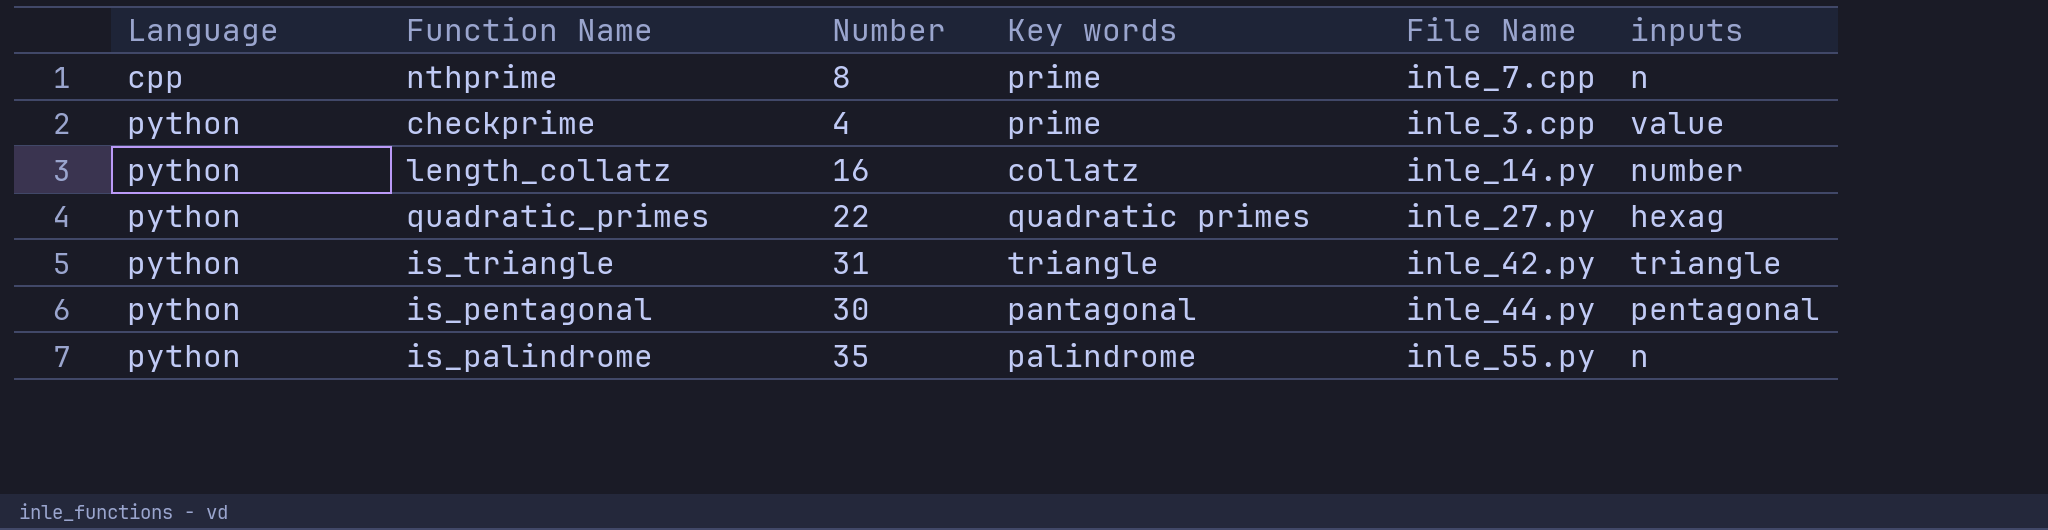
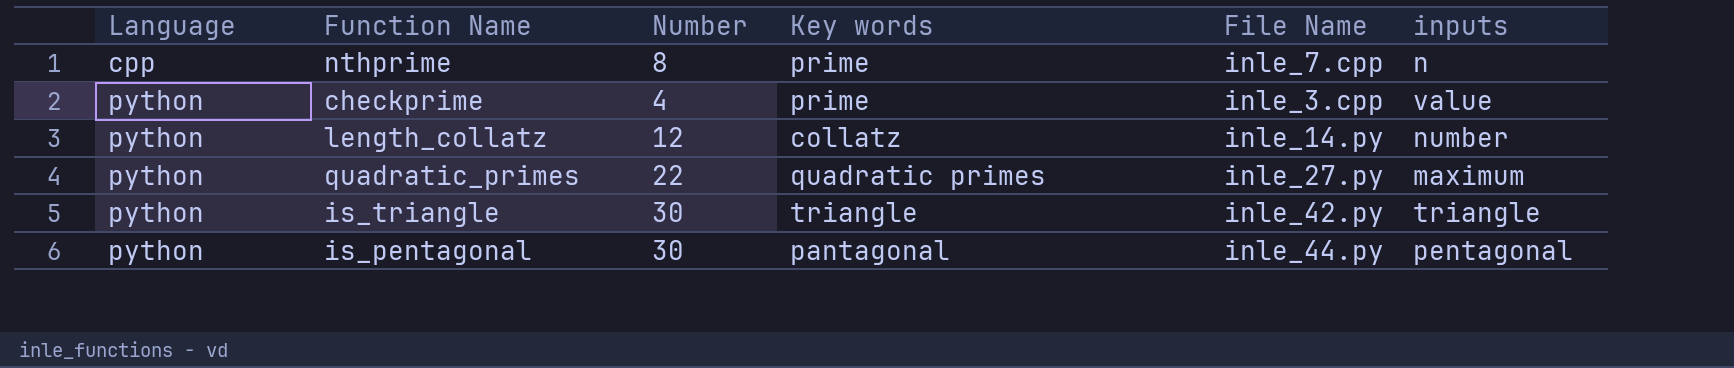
row is_palindrome: python | 35 | palindrome | inle_55.py | n -> none
length_collatz | Number: 16 -> 12
quadratic_primes | inputs: hexag -> maximum
is_triangle | Number: 31 -> 30

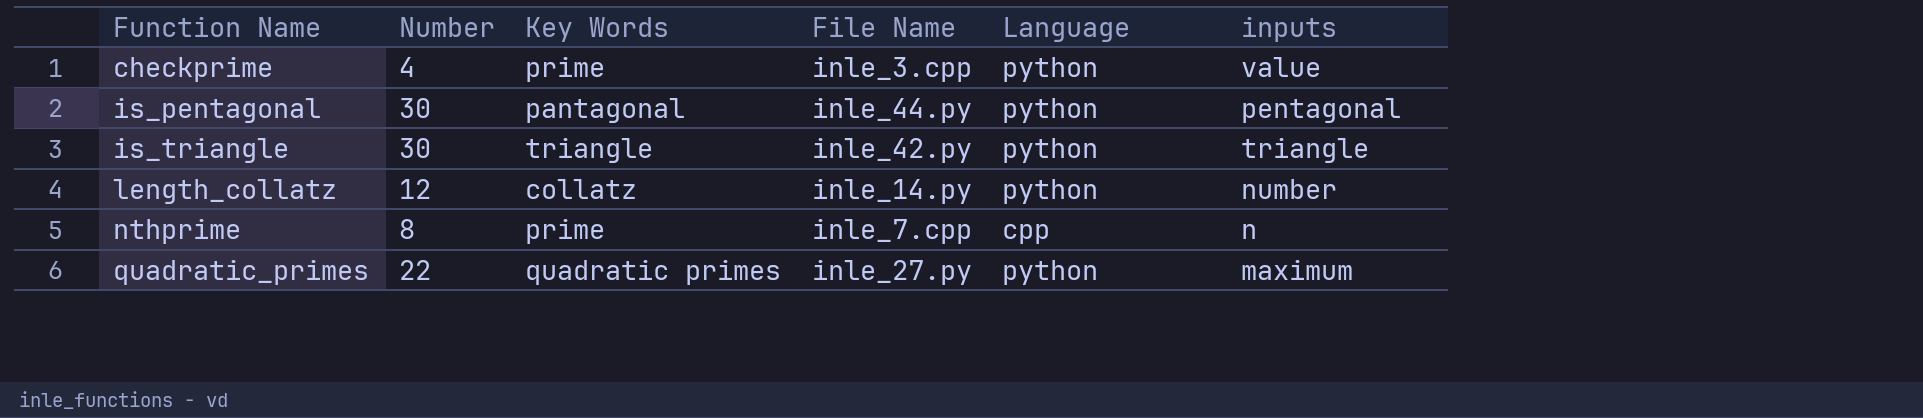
row order: Language ascending -> Function Name ascending
column name: Key words -> Key Words
column Language | position: 1 -> 5

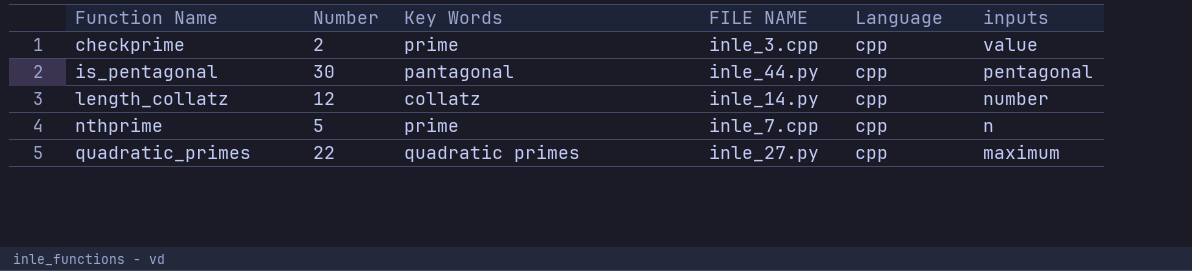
column name: File Name -> FILE NAME
row is_triangle: 30 | triangle | inle_42.py | python | triangle -> none
checkprime | Number: 4 -> 2
checkprime | Language: python -> cpp
is_pentagonal | Language: python -> cpp
length_collatz | Language: python -> cpp
nthprime | Number: 8 -> 5
quadratic_primes | Language: python -> cpp

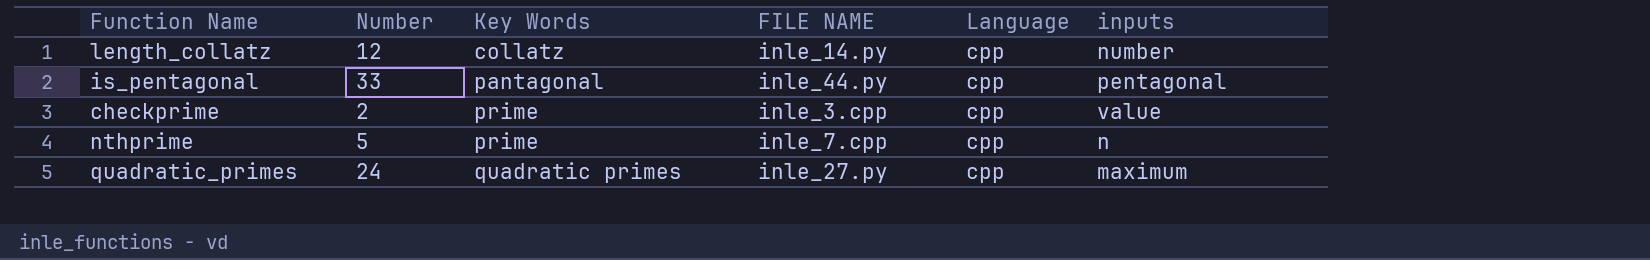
row order: Function Name ascending -> Key Words ascending
is_pentagonal | Number: 30 -> 33
quadratic_primes | Number: 22 -> 24

